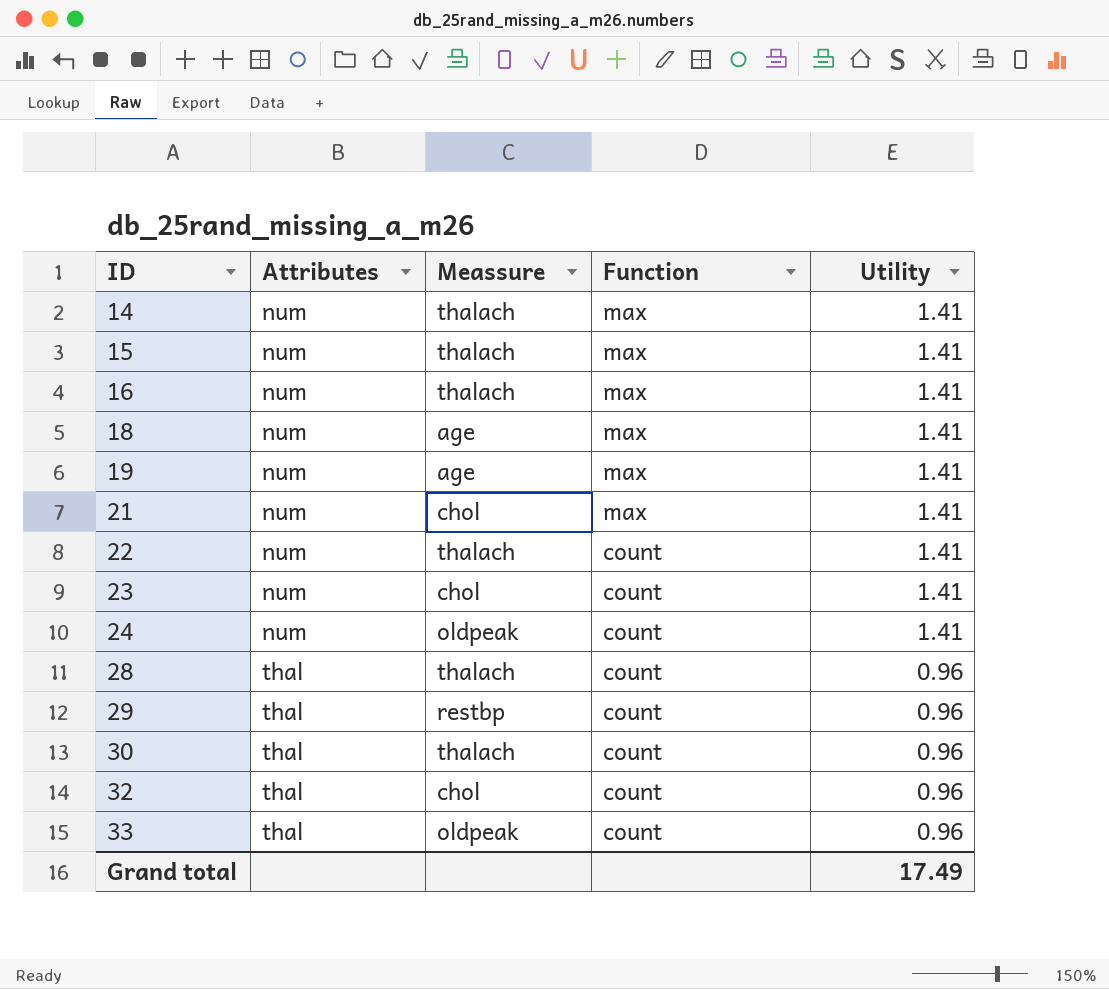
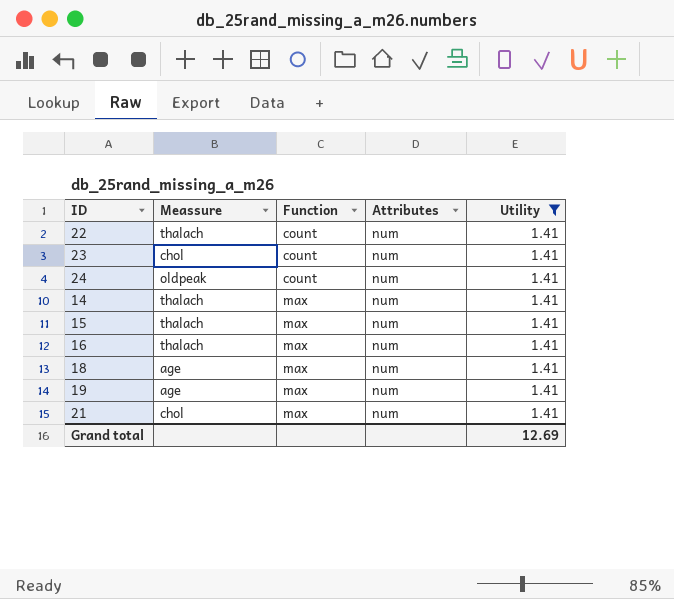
filter: none -> Utility = 1.41
row order: ID ascending -> Function ascending
column Attributes | position: 2 -> 4
Grand total | Utility: 17.49 -> 12.69

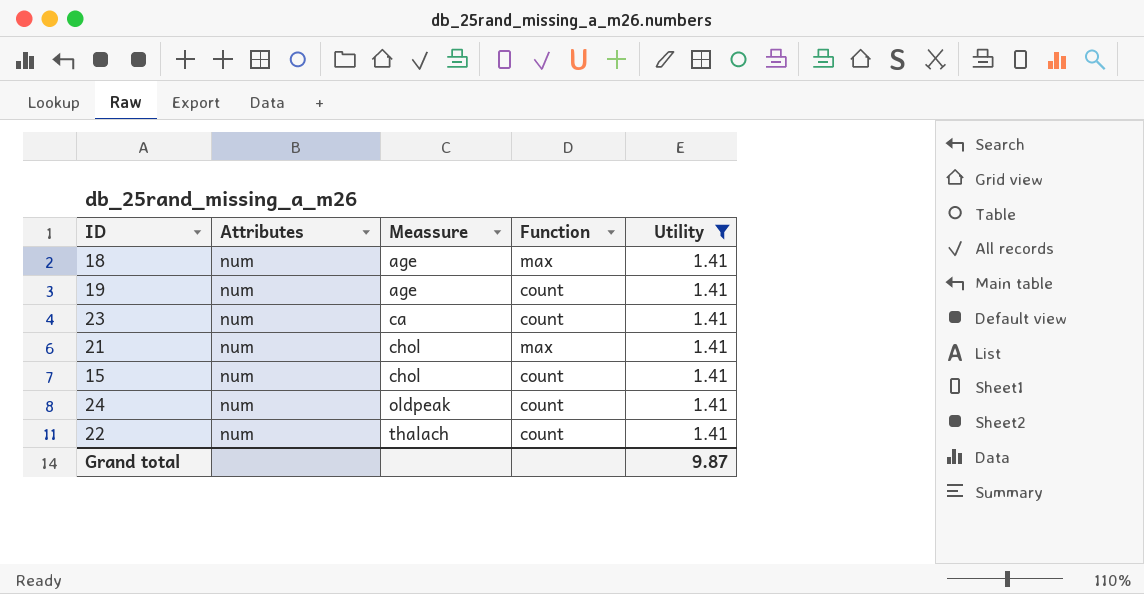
row order: Function ascending -> Meassure ascending
column Attributes | position: 4 -> 2
row 14: thalach | max | num | 1.41 -> none
row 16: thalach | max | num | 1.41 -> none
19 | Function: max -> count
23 | Meassure: chol -> ca
15 | Meassure: thalach -> chol
15 | Function: max -> count
Grand total | Utility: 12.69 -> 9.87

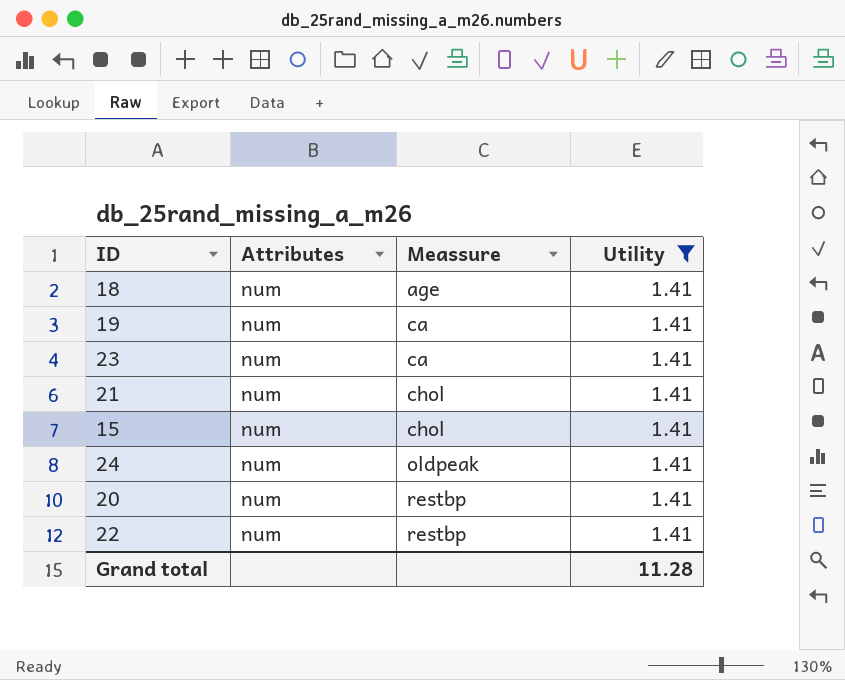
column Function | position: 4 -> none
19 | Meassure: age -> ca
row 20: none -> num | restbp | 1.41
22 | Meassure: thalach -> restbp
Grand total | Utility: 9.87 -> 11.28

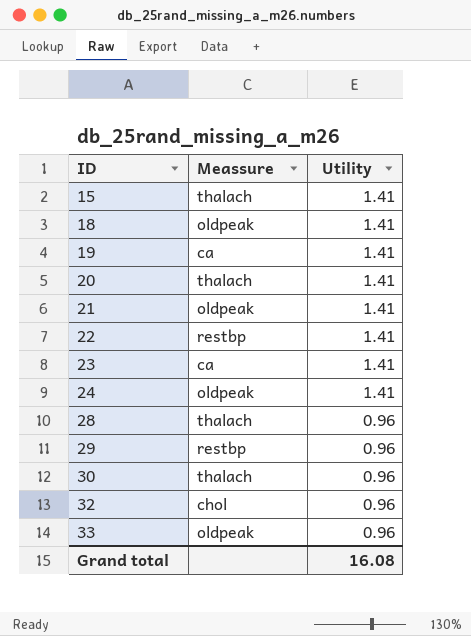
filter: Utility = 1.41 -> none
row order: Meassure ascending -> ID ascending
column Attributes | position: 2 -> none
15 | Meassure: chol -> thalach
18 | Meassure: age -> oldpeak
20 | Meassure: restbp -> thalach
21 | Meassure: chol -> oldpeak
Grand total | Utility: 11.28 -> 16.08

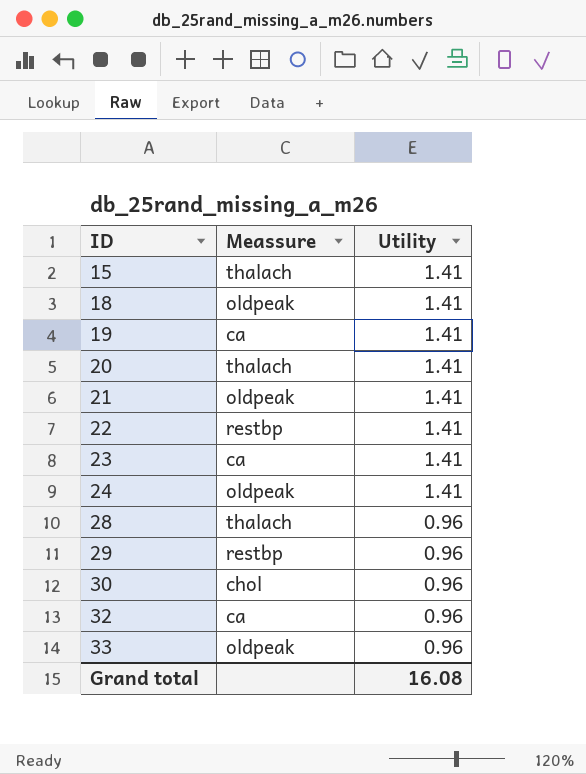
30 | Meassure: thalach -> chol
32 | Meassure: chol -> ca

